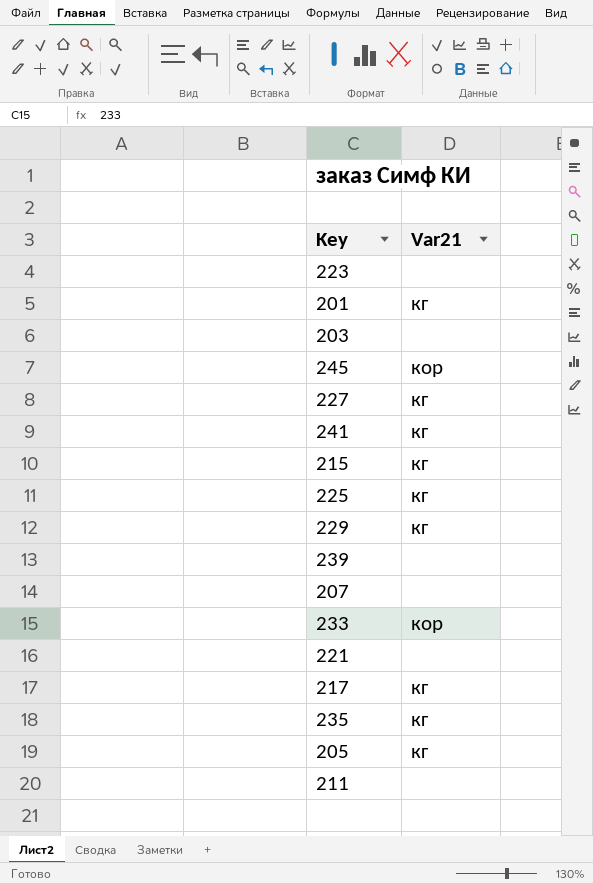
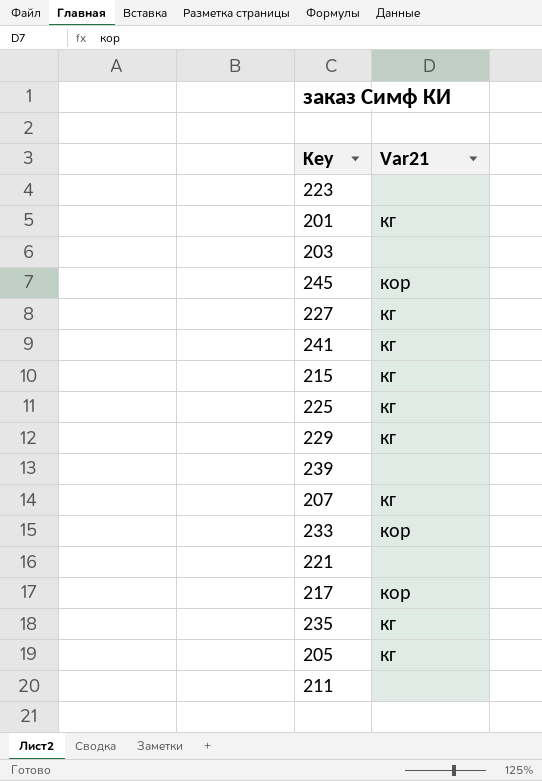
207 | Var21: none -> кг
217 | Var21: кг -> кор

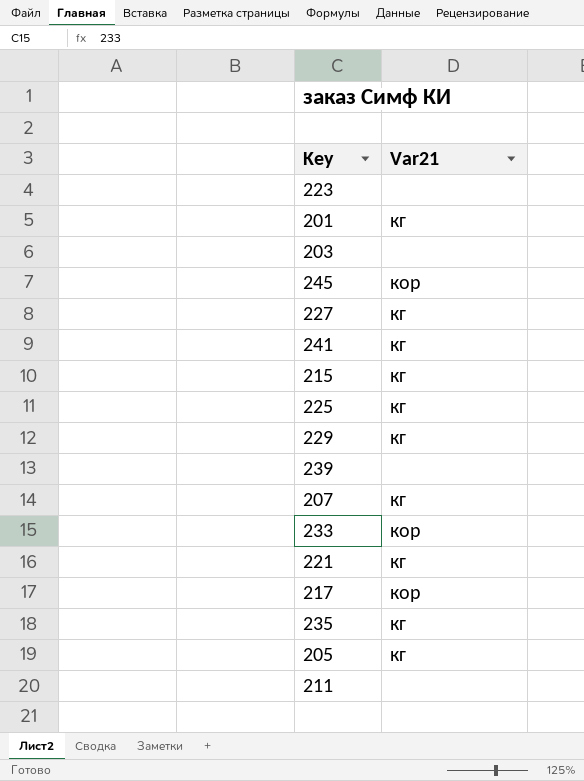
221 | Var21: none -> кг

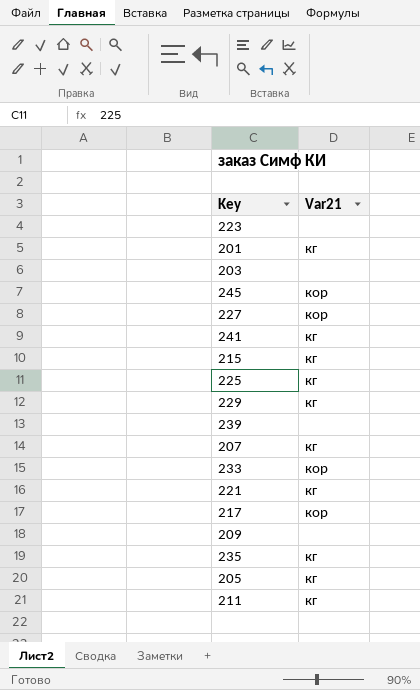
227 | Var21: кг -> кор
row 209: none -> none
211 | Var21: none -> кг

